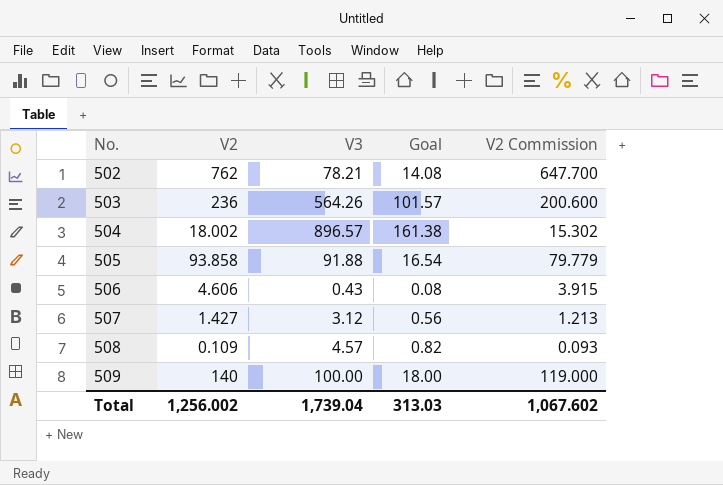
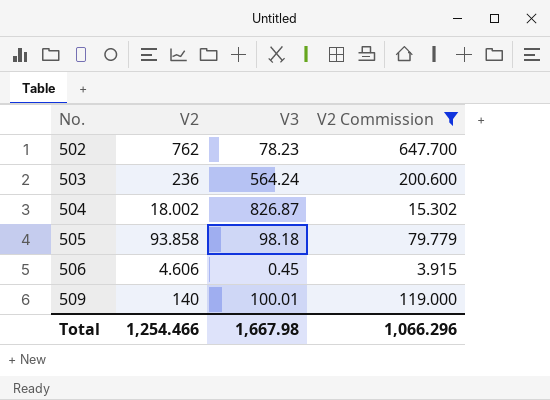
filter: none -> V2 Commission >= 3.915
column Goal | formula: [V3] * 0.18 -> none
502 | V3: 78.21 -> 78.23
503 | V3: 564.26 -> 564.24
504 | V3: 896.57 -> 826.87
505 | V3: 91.88 -> 98.18
506 | V3: 0.43 -> 0.45
509 | V3: 100.00 -> 100.01
Total | V2: 1,256.002 -> 1,254.466
Total | V3: 1,739.04 -> 1,667.98
Total | V2 Commission: 1,067.602 -> 1,066.296

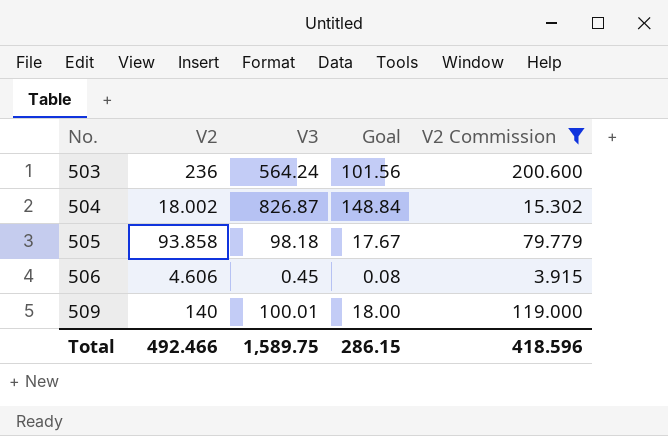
column Goal | formula: none -> [V3] * 0.18
row 502: 762 | 78.23 | 647.700 -> none
Total | V2: 1,254.466 -> 492.466
Total | V3: 1,667.98 -> 1,589.75
Total | V2 Commission: 1,066.296 -> 418.596

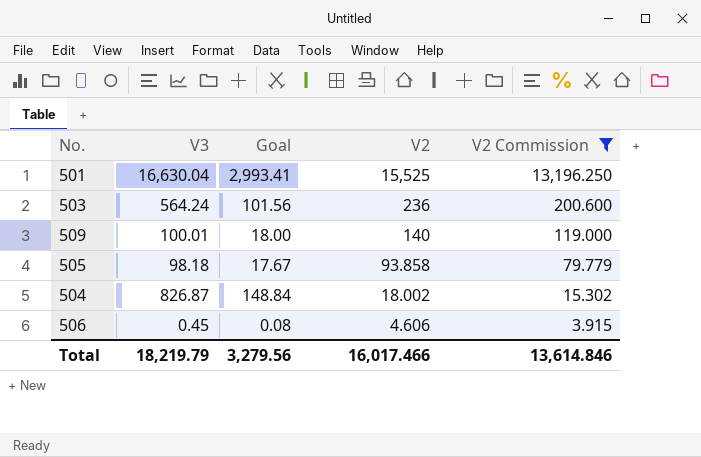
row order: No. ascending -> V2 descending
column V2 | position: 2 -> 4
row 501: none -> 16,630.04 | 2,993.41 | 15,525 | 13,196.250
Total | V3: 1,589.75 -> 18,219.79
Total | Goal: 286.15 -> 3,279.56
Total | V2: 492.466 -> 16,017.466
Total | V2 Commission: 418.596 -> 13,614.846

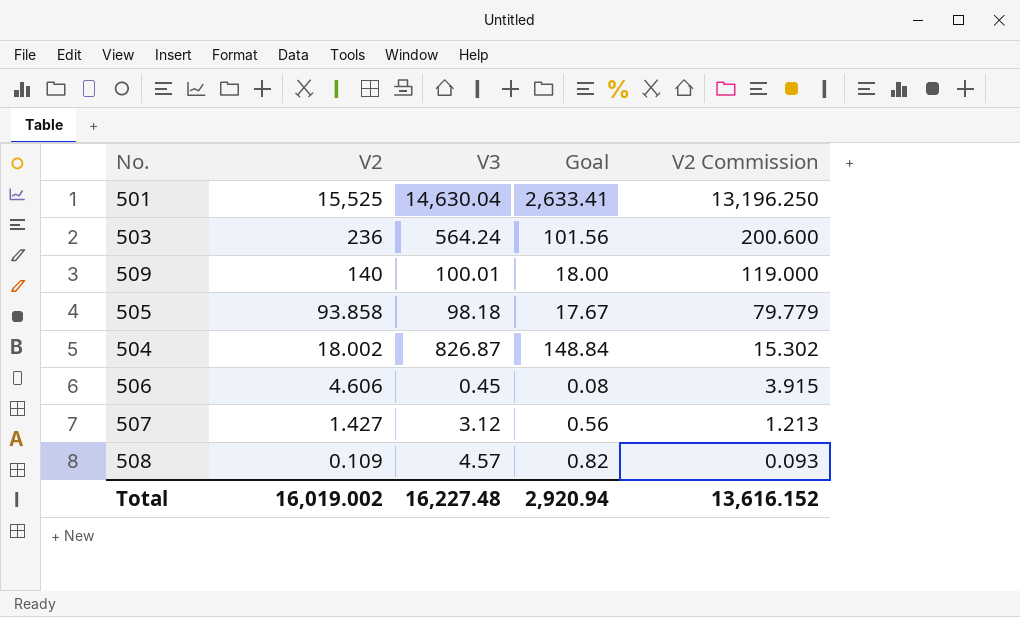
filter: V2 Commission >= 3.915 -> none
column V2 | position: 4 -> 2
501 | V3: 16,630.04 -> 14,630.04
501 | Goal: 2,993.41 -> 2,633.41
Total | V2: 16,017.466 -> 16,019.002
Total | V3: 18,219.79 -> 16,227.48
Total | Goal: 3,279.56 -> 2,920.94
Total | V2 Commission: 13,614.846 -> 13,616.152

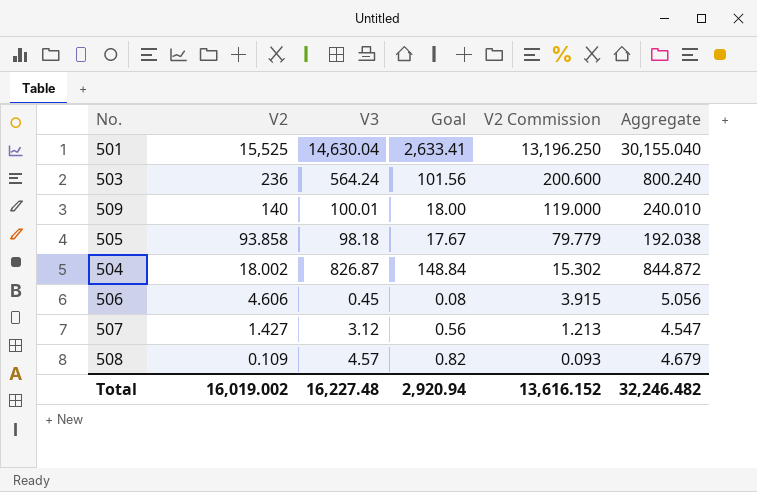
column Aggregate | formula: none -> [V2] + [V3]

